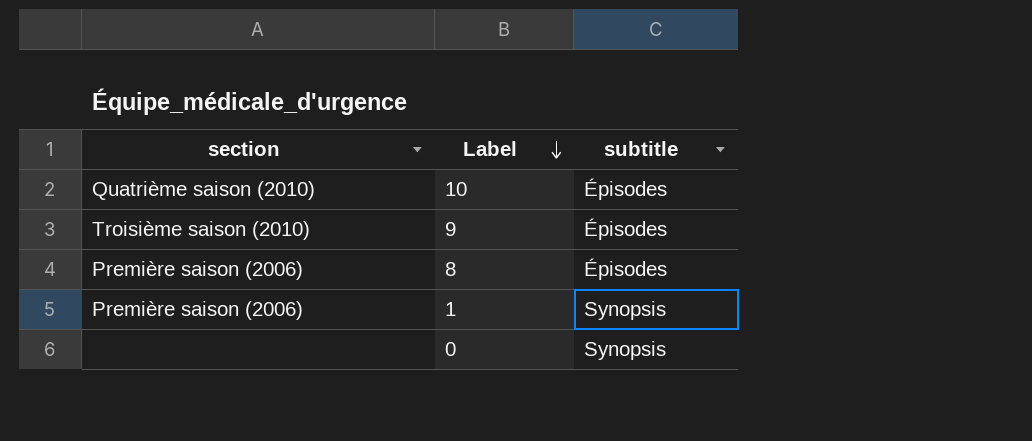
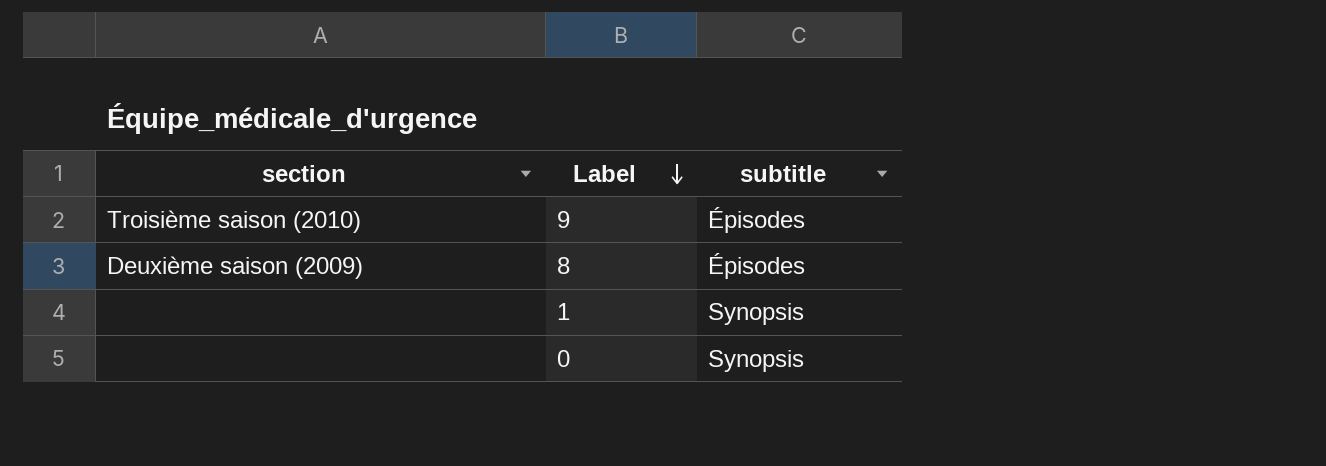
row 10: Quatrième saison (2010) | Épisodes -> none
8 | section: Première saison (2006) -> Deuxième saison (2009)
1 | section: Première saison (2006) -> none

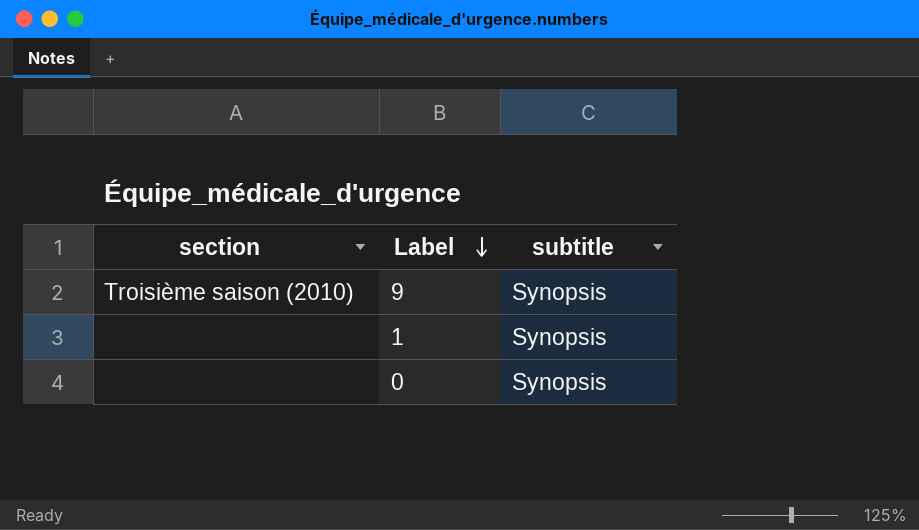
row 8: Deuxième saison (2009) | Épisodes -> none
9 | subtitle: Épisodes -> Synopsis

